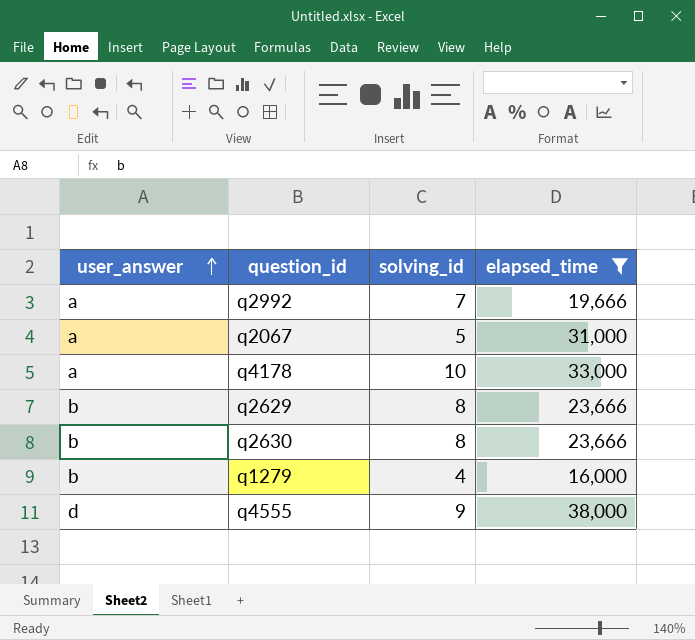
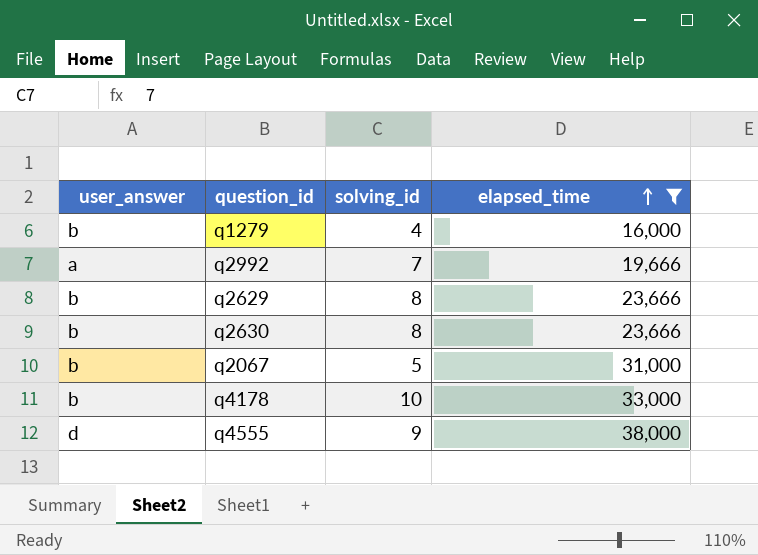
row order: user_answer ascending -> elapsed_time ascending
q2067 | user_answer: a -> b
q4178 | user_answer: a -> b

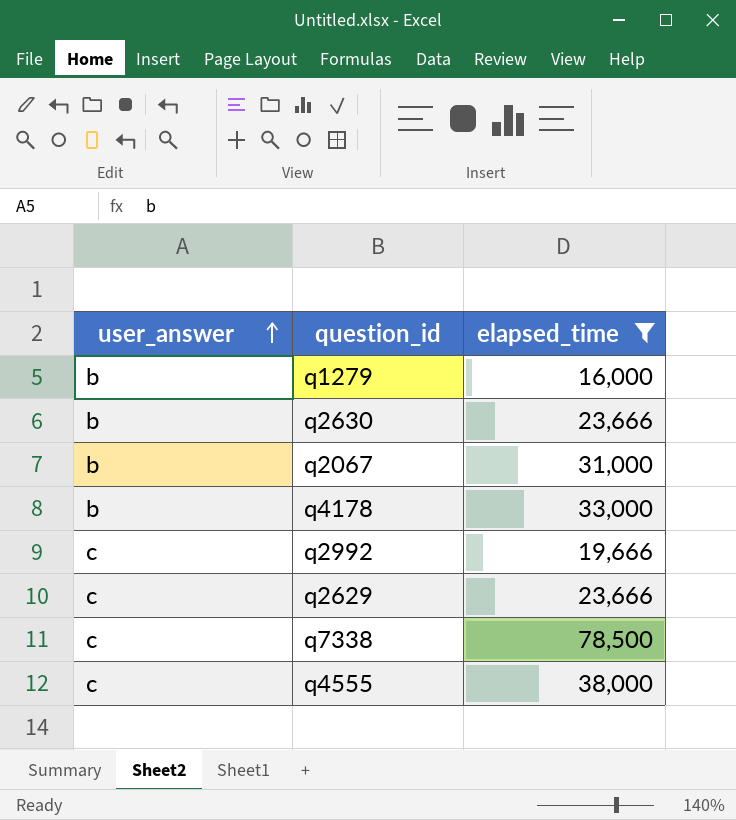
row order: elapsed_time ascending -> user_answer ascending
column solving_id | position: 3 -> none
q2992 | user_answer: a -> c
q2629 | user_answer: b -> c
row q7338: none -> c | 78,500
q4555 | user_answer: d -> c

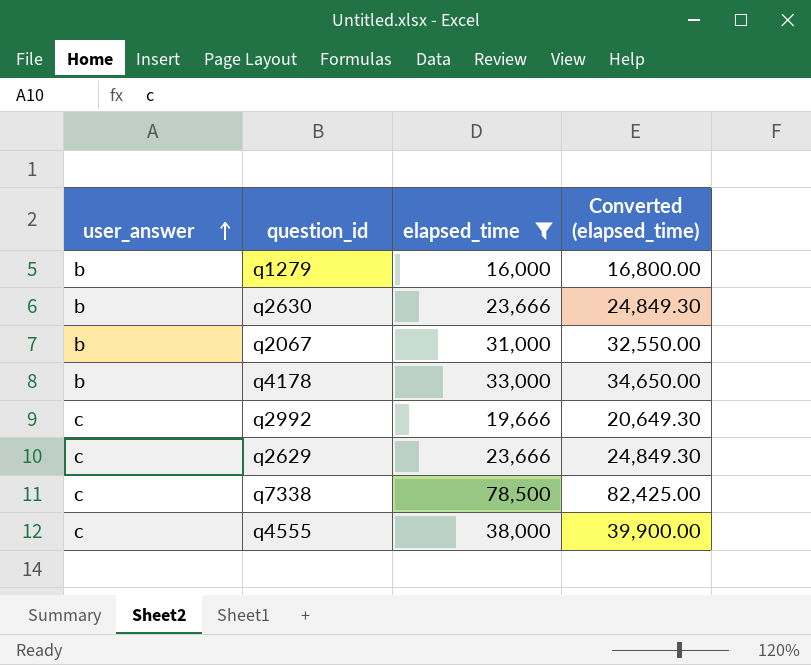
column Converted (elapsed_time) | formula: none -> [elapsed_time] * 1.05

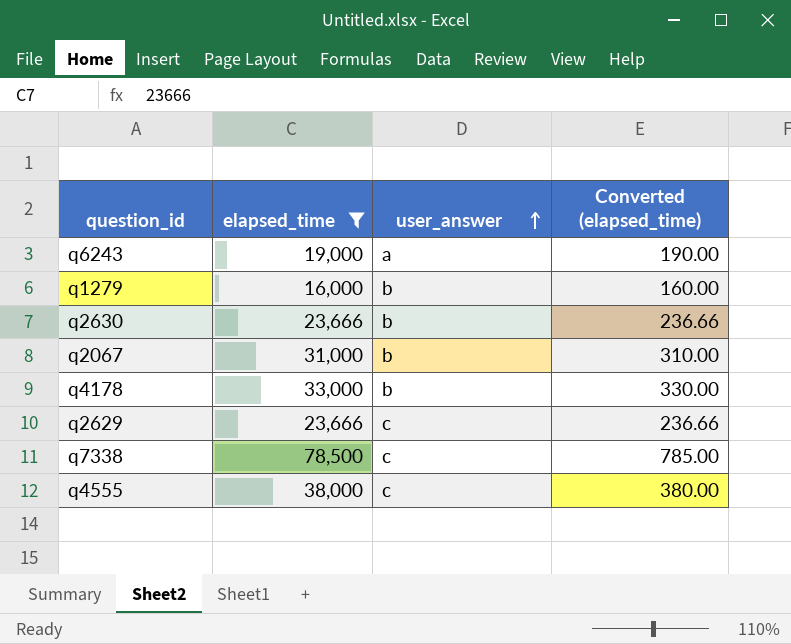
column user_answer | position: 1 -> 3
column Converted (elapsed_time) | formula: [elapsed_time] * 1.05 -> [elapsed_time] * 0.01
row q2992: c | 19,666 | 20,649.30 -> none
row q6243: none -> 19,000 | a | 190.00

